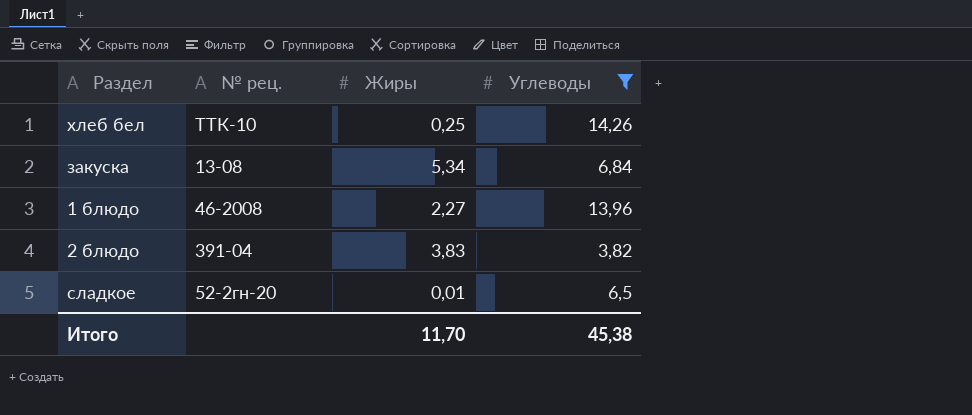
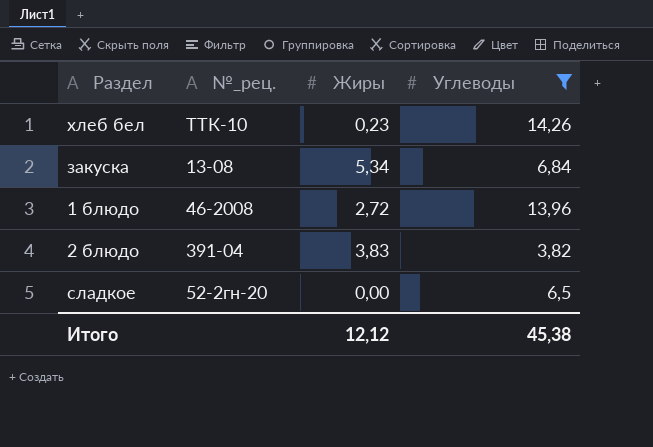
column name: № рец. -> №_рец.
хлеб бел | Жиры: 0,25 -> 0,23
1 блюдо | Жиры: 2,27 -> 2,72
сладкое | Жиры: 0,01 -> 0,00
Итого | Жиры: 11,70 -> 12,12

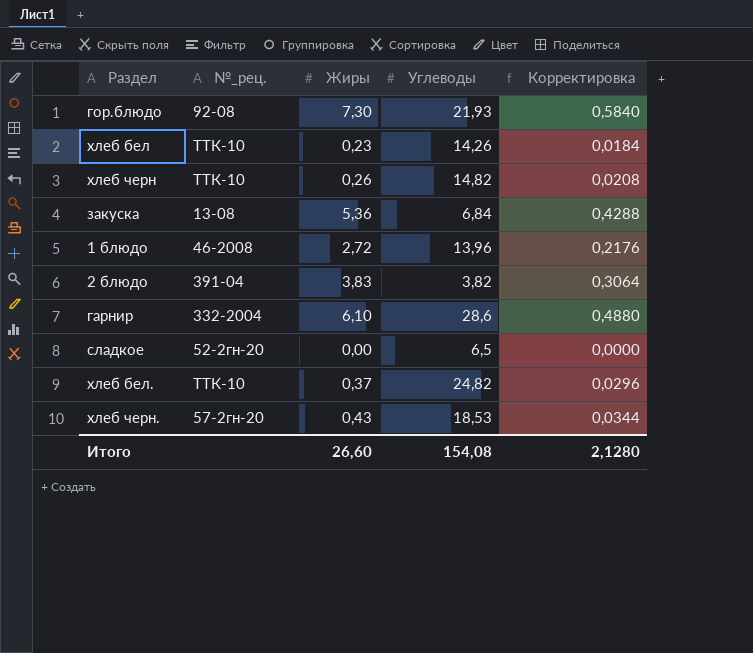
filter: Углеводы <= 14,26 -> none
column Корректировка | formula: none -> [Жиры] * 0,08
закуска | Жиры: 5,34 -> 5,36
Итого | Жиры: 12,12 -> 26,60
Итого | Углеводы: 45,38 -> 154,08

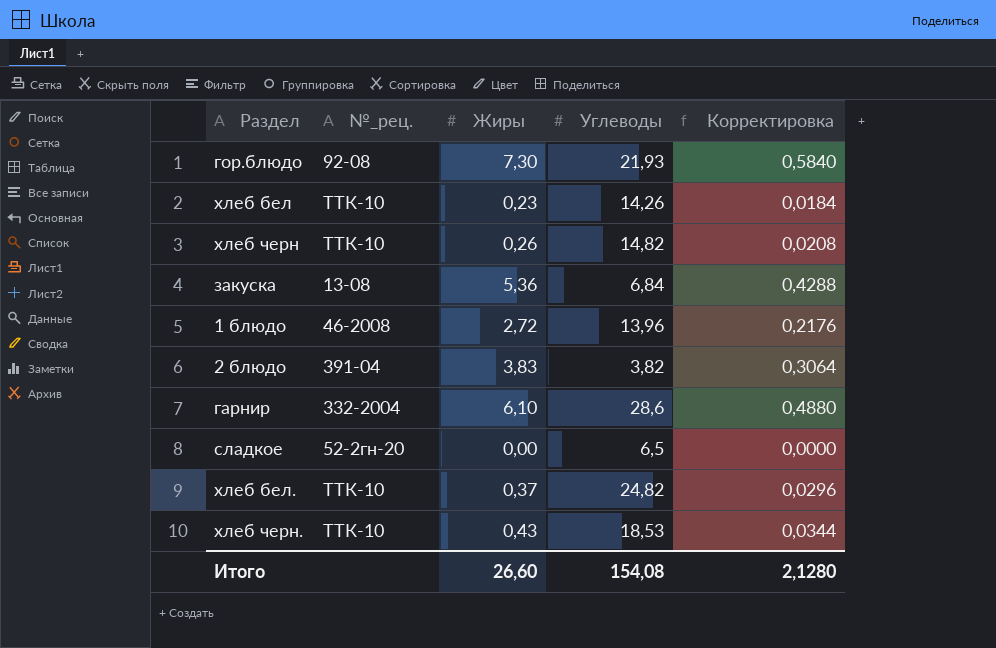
хлеб черн. | №_рец.: 57-2гн-20 -> ТТК-10

